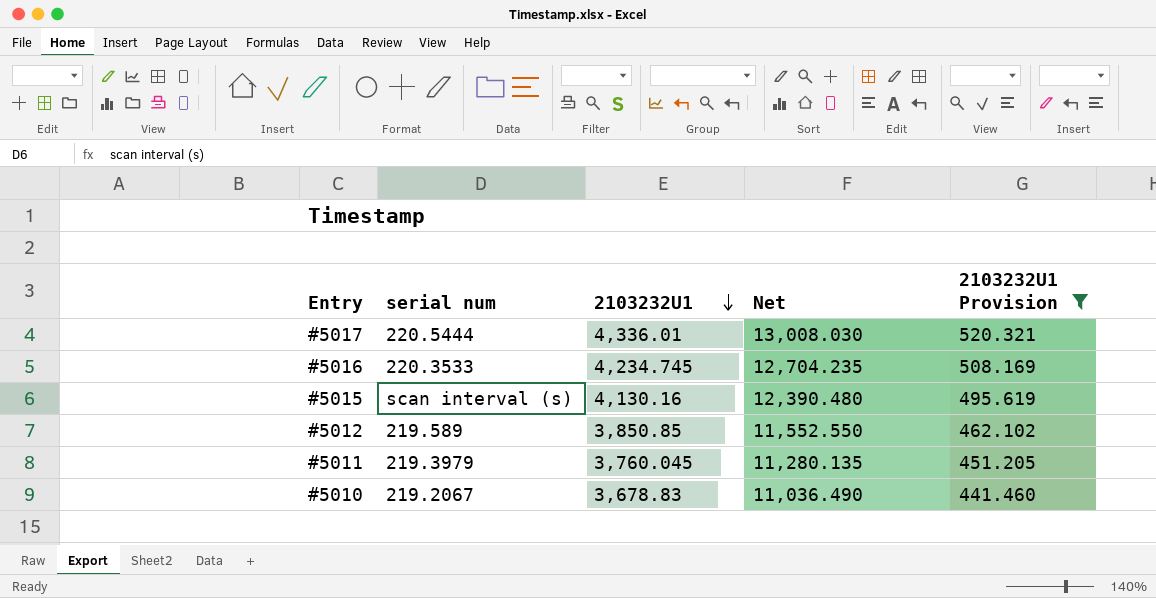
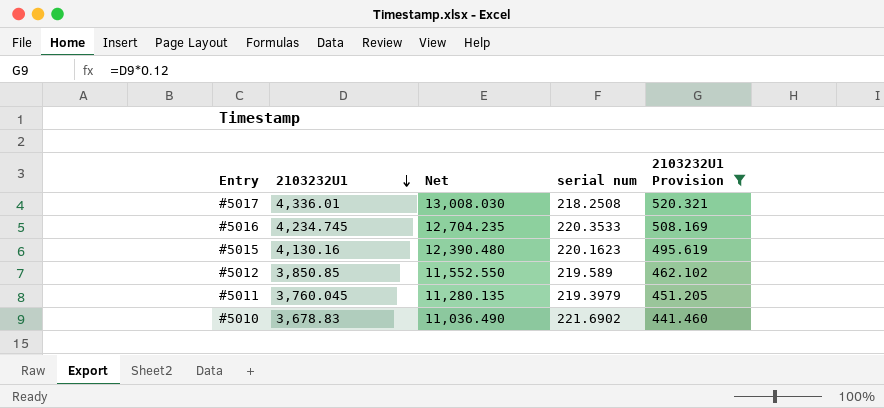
column serial num | position: 2 -> 4
#5017 | serial num: 220.5444 -> 218.2508
#5015 | serial num: scan interval (s) -> 220.1623
#5010 | serial num: 219.2067 -> 221.6902

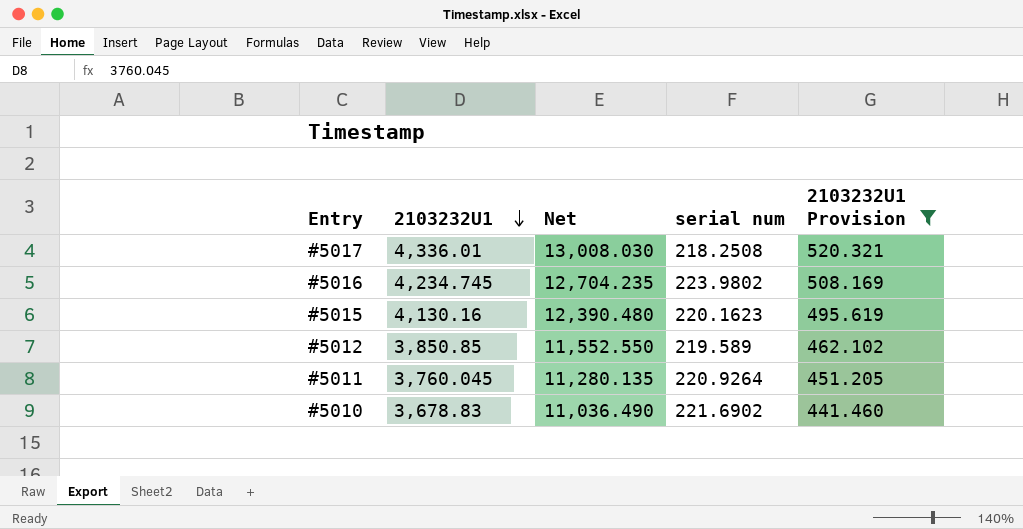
#5016 | serial num: 220.3533 -> 223.9802
#5011 | serial num: 219.3979 -> 220.9264

